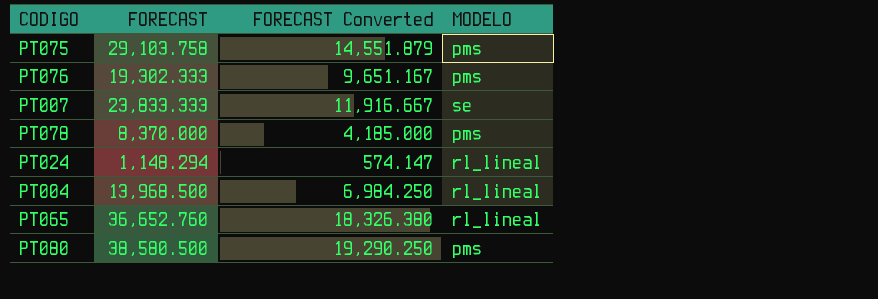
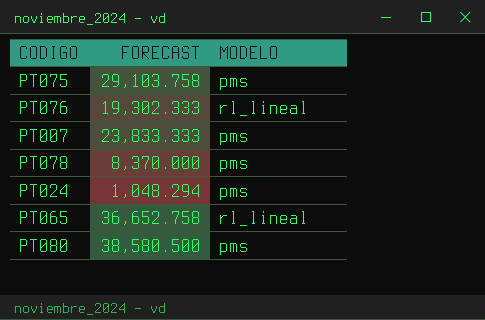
column FORECAST Converted | formula: [FORECAST] * 0.5 -> none
row PT004: 13,968.500 | 6,984.250 | rl_lineal -> none
PT076 | MODELO: pms -> rl_lineal
PT007 | MODELO: se -> pms
PT024 | FORECAST: 1,148.294 -> 1,048.294
PT024 | MODELO: rl_lineal -> pms
PT065 | FORECAST: 36,652.760 -> 36,652.758

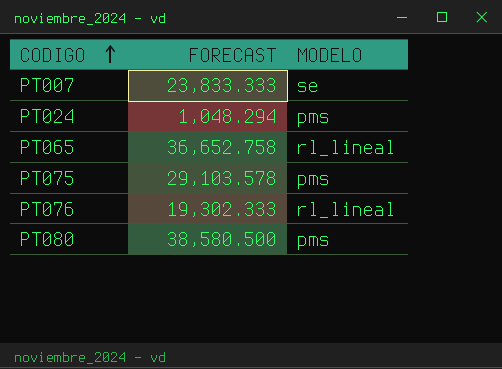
row order: none -> CODIGO ascending
row PT078: 8,370.000 | pms -> none
PT007 | MODELO: pms -> se
PT075 | FORECAST: 29,103.758 -> 29,103.578

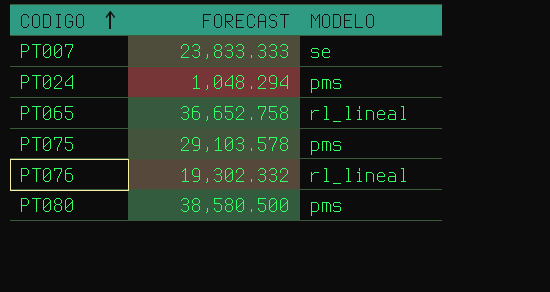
PT076 | FORECAST: 19,302.333 -> 19,302.332

